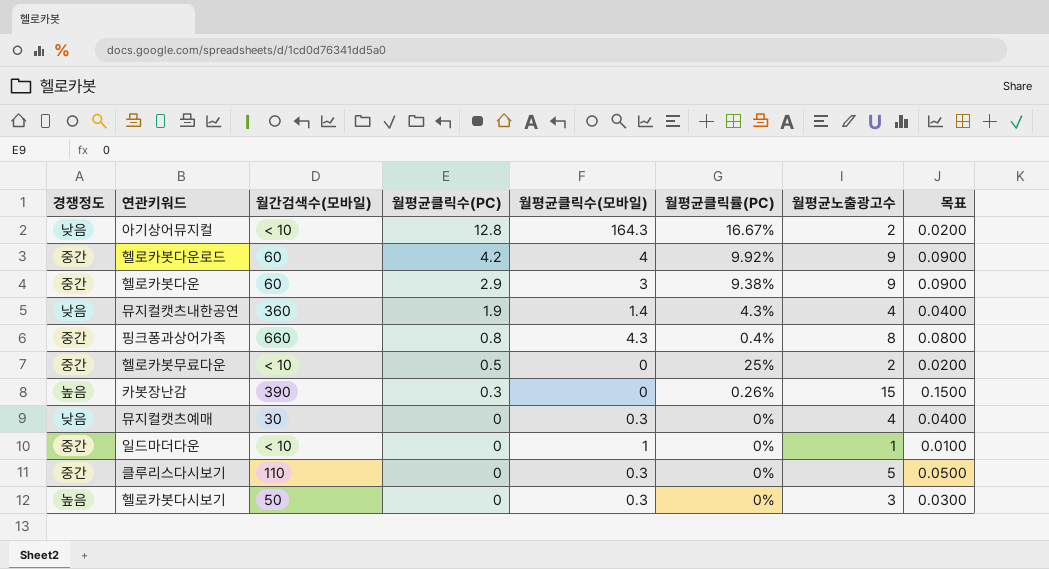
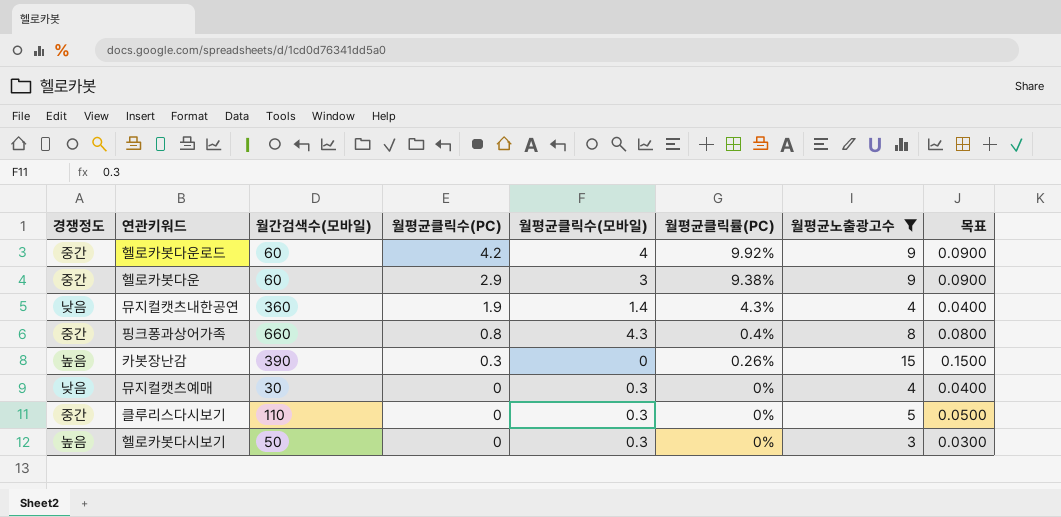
filter: none -> 월평균노출광고수 >= 3

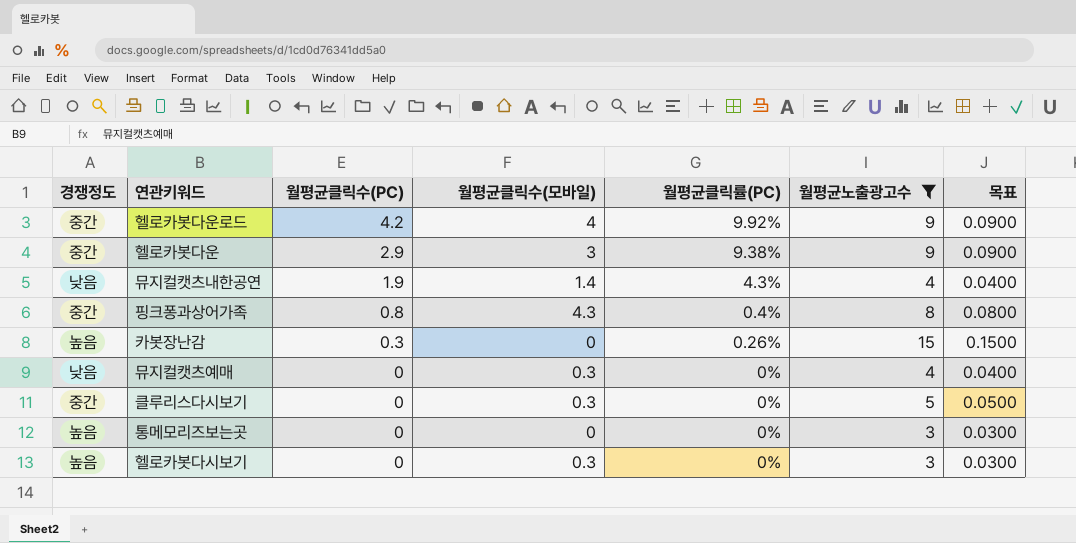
column 월간검색수(모바일) | position: 3 -> none
row 통메모리즈보는곳: none -> 높음 | 0 | 0 | 0% | 3 | 0.0300

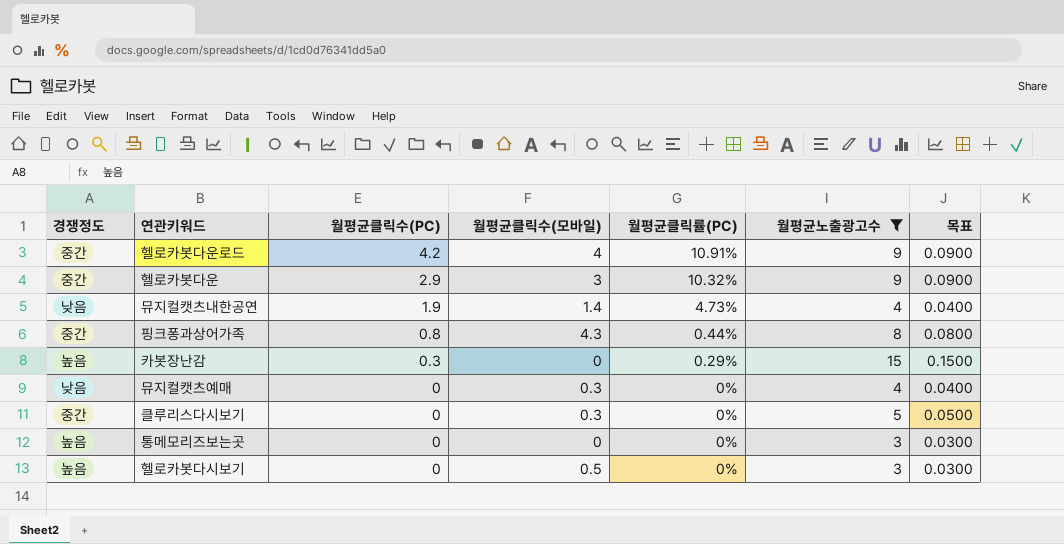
헬로카봇다운로드 | 월평균클릭률(PC): 9.92% -> 10.91%
헬로카봇다운 | 월평균클릭률(PC): 9.38% -> 10.32%
뮤지컬캣츠내한공연 | 월평균클릭률(PC): 4.3% -> 4.73%
핑크퐁과상어가족 | 월평균클릭률(PC): 0.4% -> 0.44%
카봇장난감 | 월평균클릭률(PC): 0.26% -> 0.29%
헬로카봇다시보기 | 월평균클릭수(모바일): 0.3 -> 0.5

